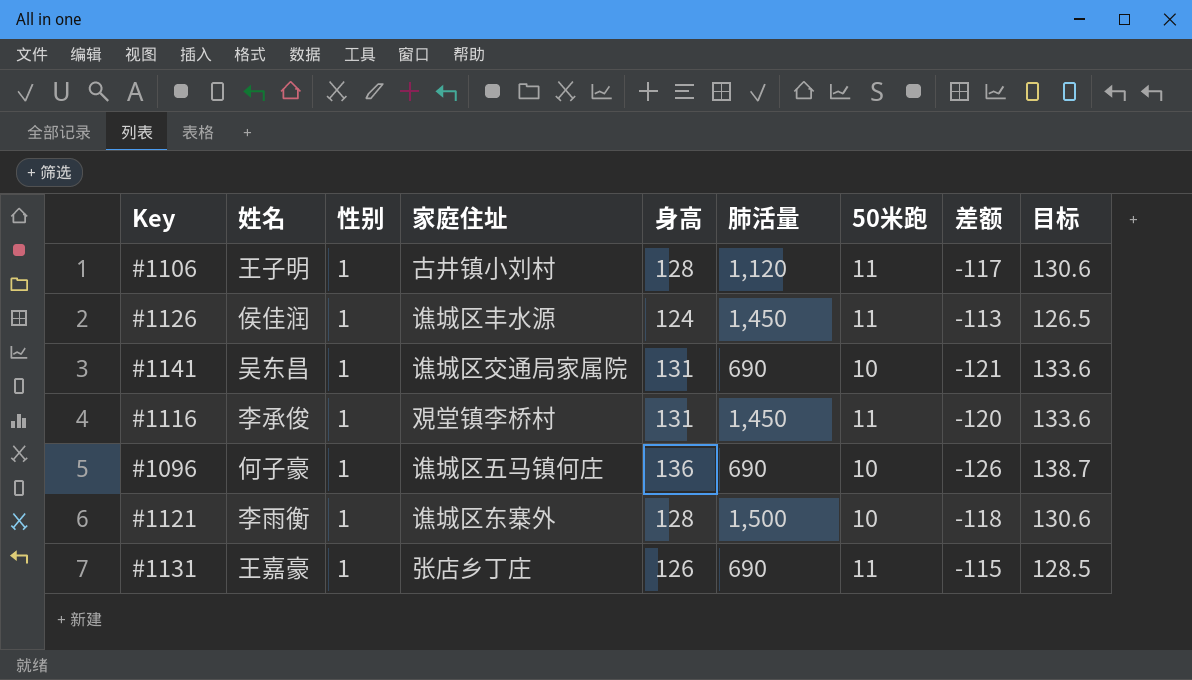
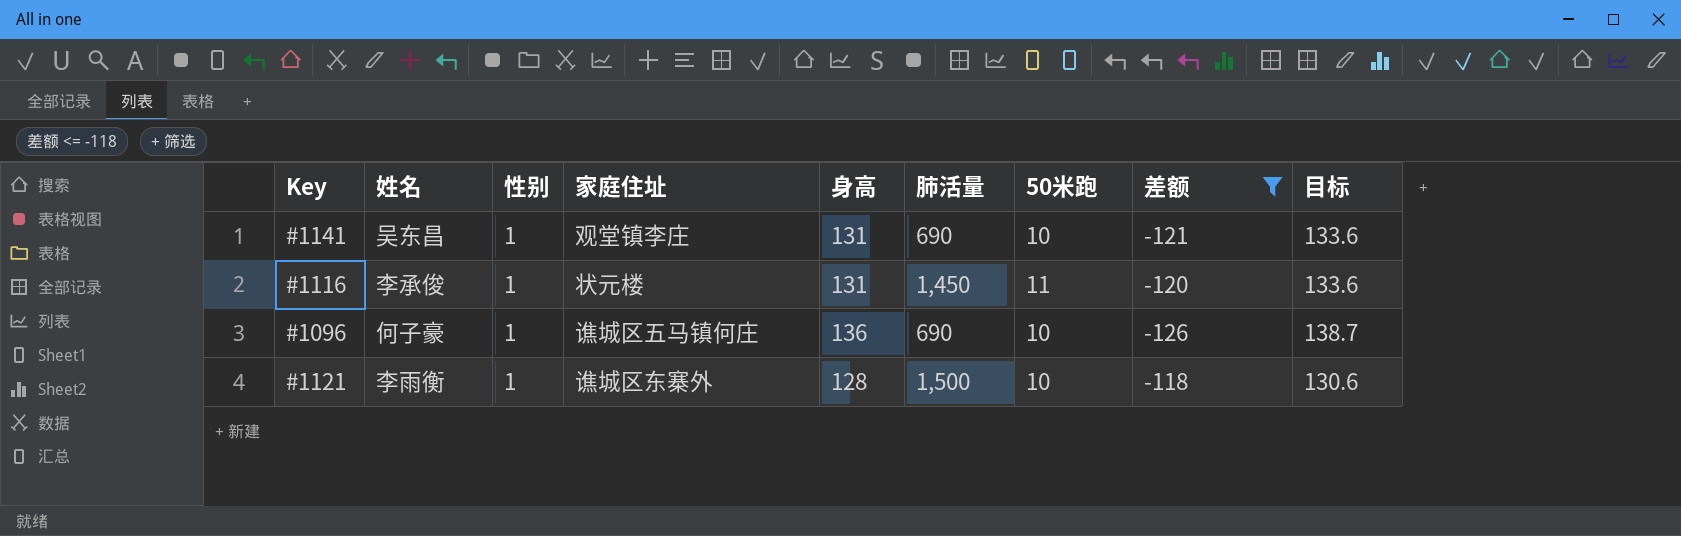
filter: none -> 差额 <= -118
#1141 | 家庭住址: 谯城区交通局家属院 -> 观堂镇李庄
#1116 | 家庭住址: 覌堂镇李桥村 -> 状元楼

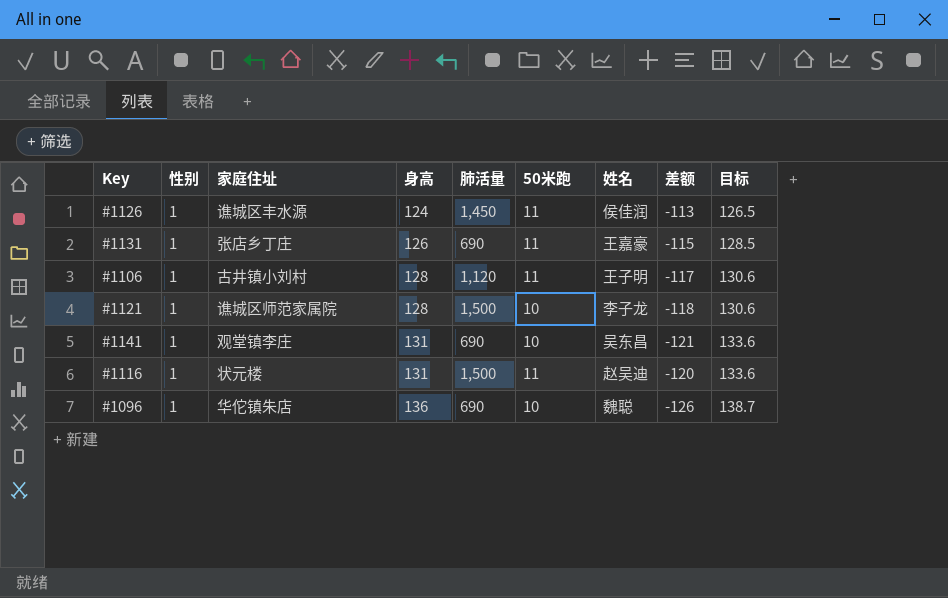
filter: 差额 <= -118 -> none
row order: none -> 身高 ascending
column 姓名 | position: 2 -> 7
#1121 | 家庭住址: 谯城区东寨外 -> 谯城区师范家属院
#1121 | 姓名: 李雨衡 -> 李子龙
#1116 | 肺活量: 1,450 -> 1,500
#1116 | 姓名: 李承俊 -> 赵吴迪
#1096 | 家庭住址: 谯城区五马镇何庄 -> 华佗镇朱店
#1096 | 姓名: 何子豪 -> 魏聪

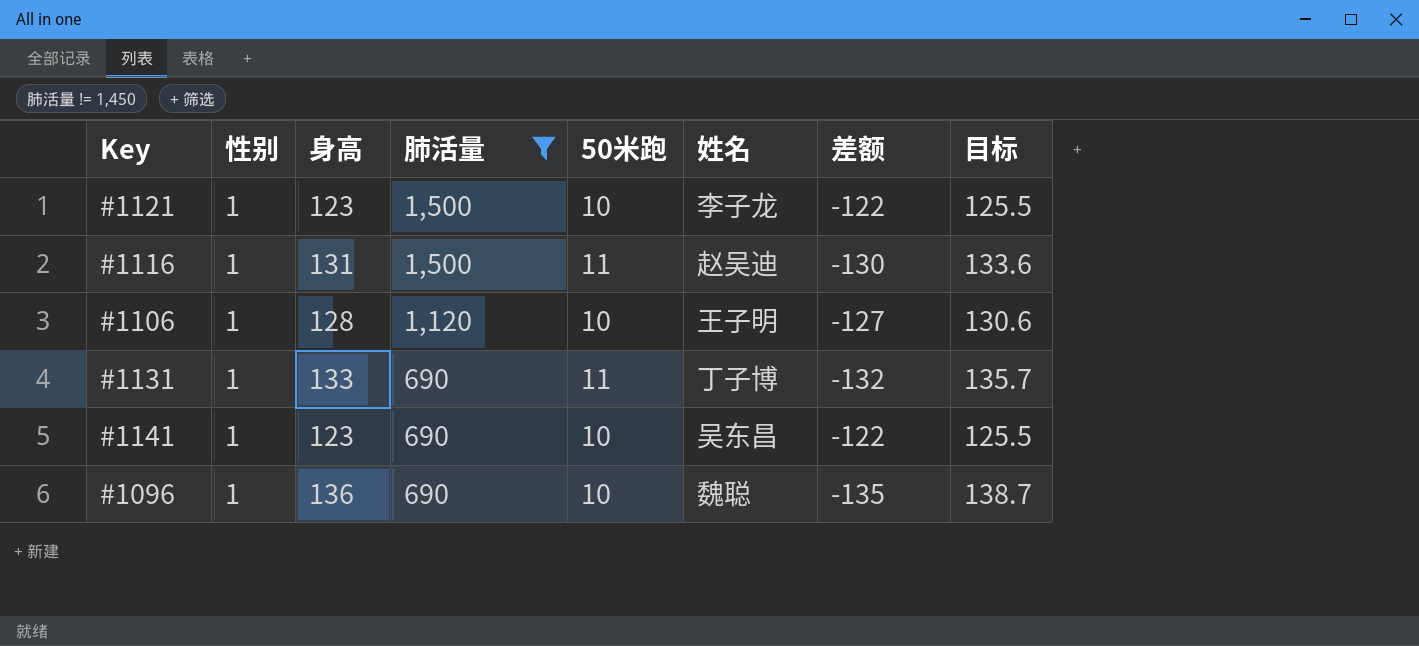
filter: none -> 肺活量 != 1,450
row order: 身高 ascending -> 肺活量 descending
column 家庭住址 | position: 3 -> none
column 差额 | formula: [50米跑] - [身高] -> [性别] - [身高]
#1121 | 身高: 128 -> 123
#1121 | 目标: 130.6 -> 125.5
#1106 | 50米跑: 11 -> 10
#1131 | 身高: 126 -> 133
#1131 | 姓名: 王嘉豪 -> 丁子博
#1131 | 目标: 128.5 -> 135.7
#1141 | 身高: 131 -> 123
#1141 | 目标: 133.6 -> 125.5

